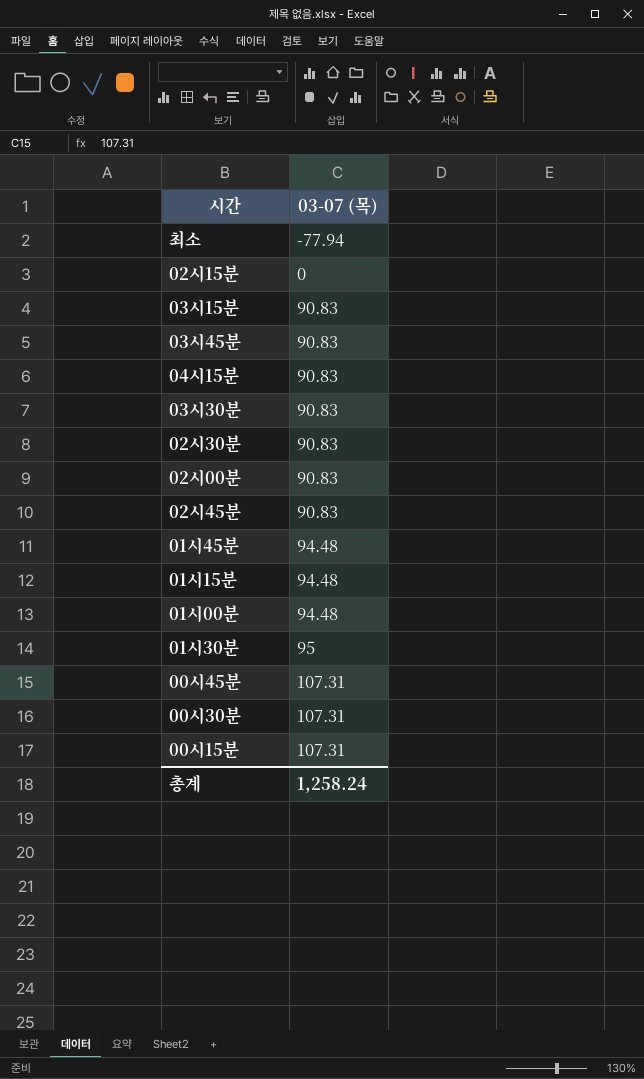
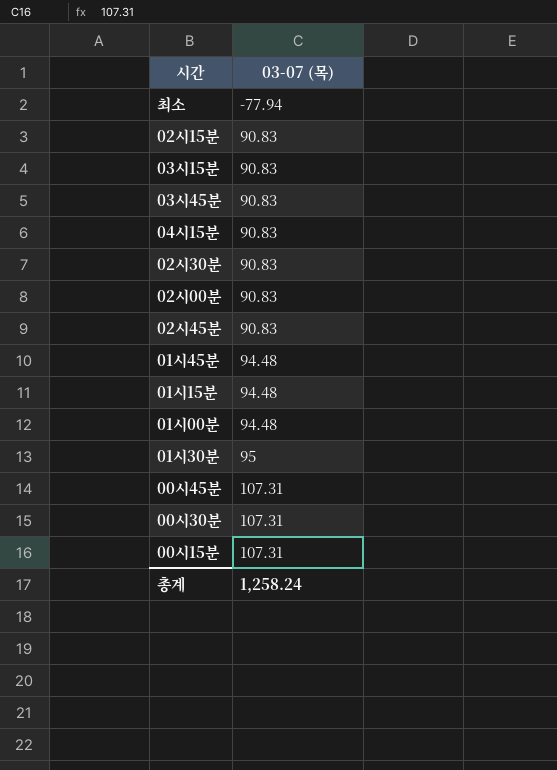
row 03시30분: 90.83 -> none
02시15분 | 03-07 (목): 0 -> 90.83

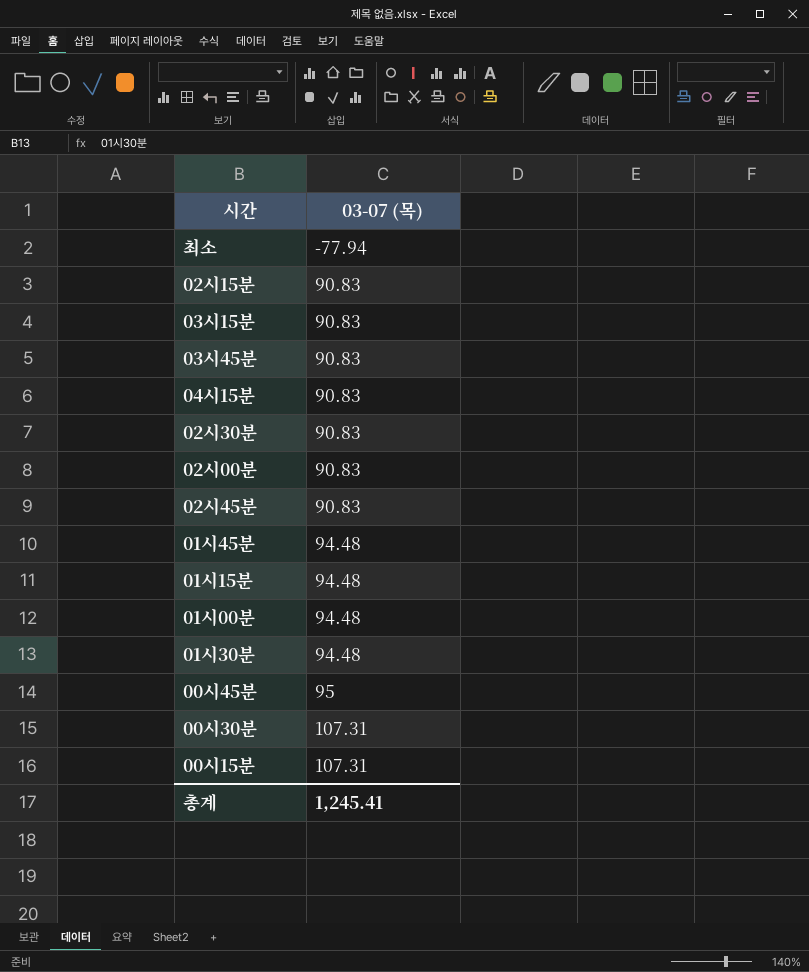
01시30분 | 03-07 (목): 95 -> 94.48
00시45분 | 03-07 (목): 107.31 -> 95
총계 | 03-07 (목): 1,258.24 -> 1,245.41

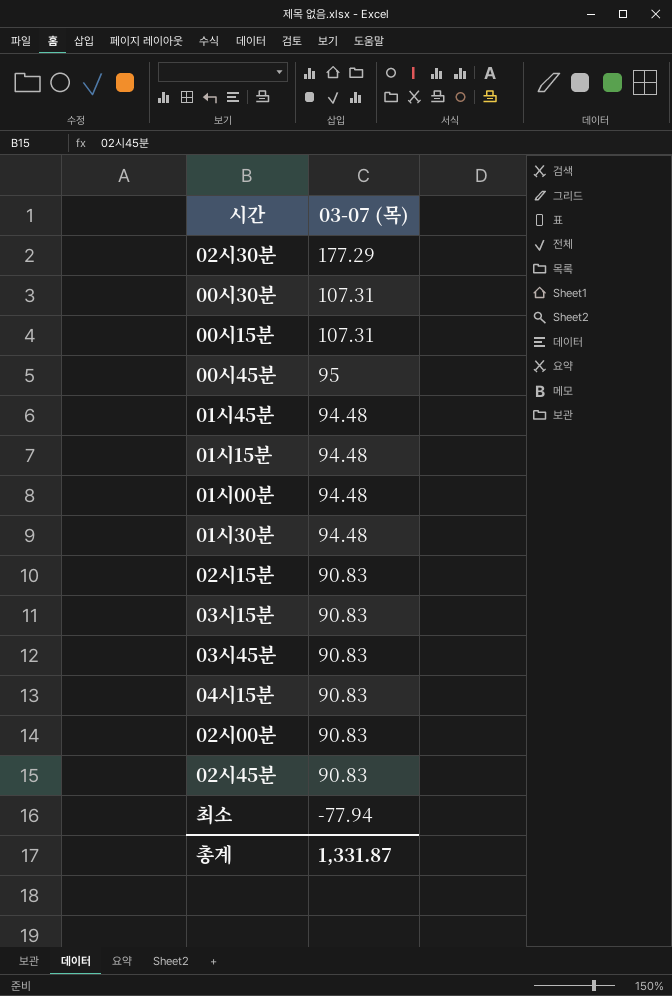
row order: 03-07 (목) ascending -> 03-07 (목) descending
02시30분 | 03-07 (목): 90.83 -> 177.29
총계 | 03-07 (목): 1,245.41 -> 1,331.87

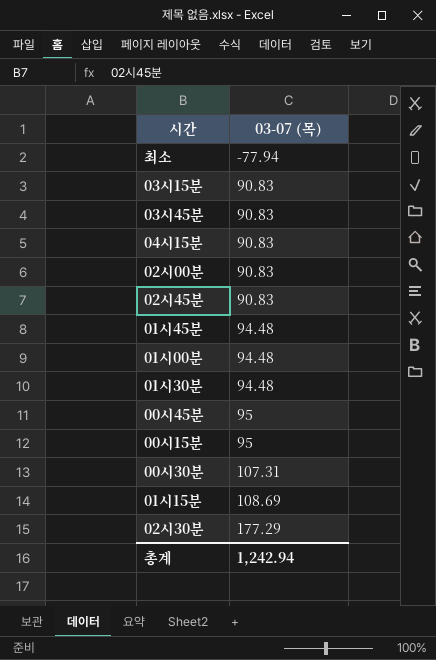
row order: 03-07 (목) descending -> 03-07 (목) ascending
row 02시15분: 90.83 -> none
00시15분 | 03-07 (목): 107.31 -> 95
01시15분 | 03-07 (목): 94.48 -> 108.69
총계 | 03-07 (목): 1,331.87 -> 1,242.94

